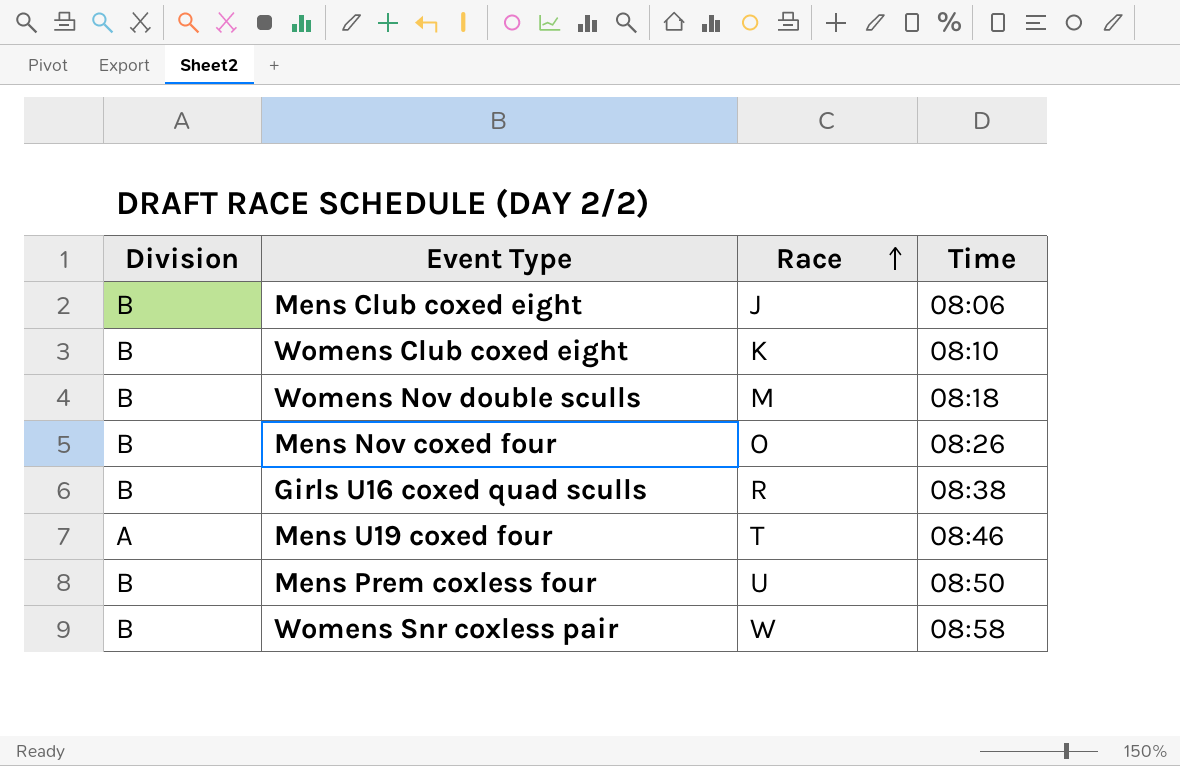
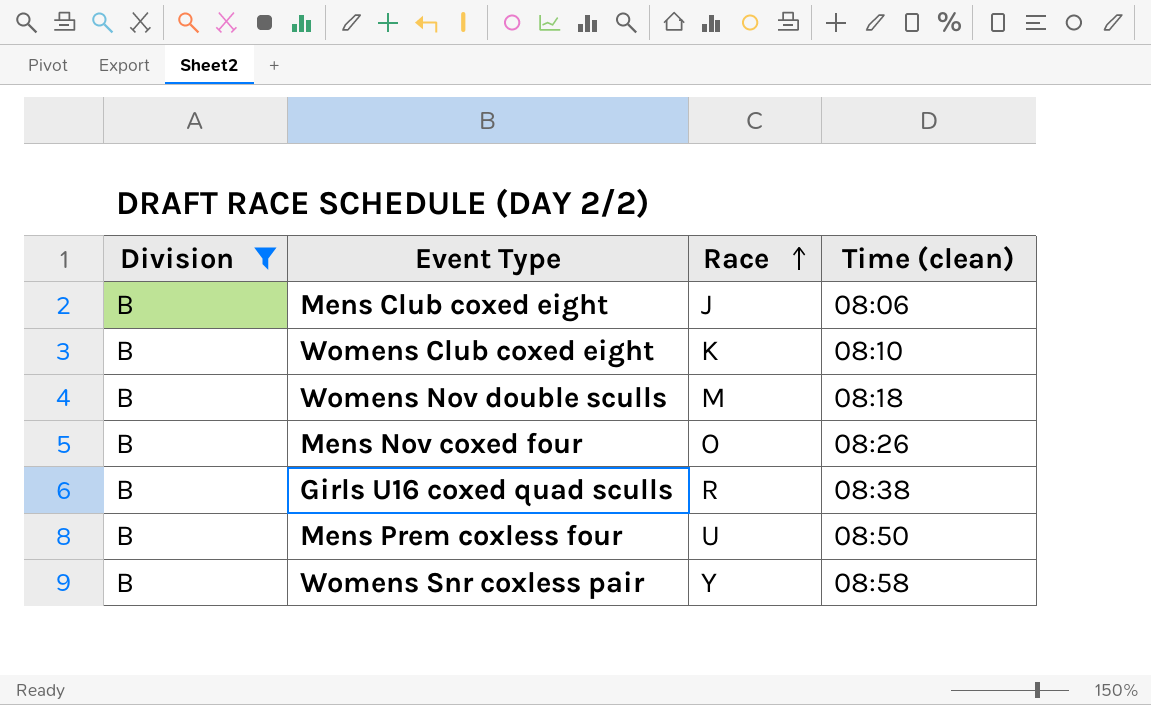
filter: none -> Division = B
column name: Time -> Time (clean)
Womens Snr coxless pair | Race: W -> Y

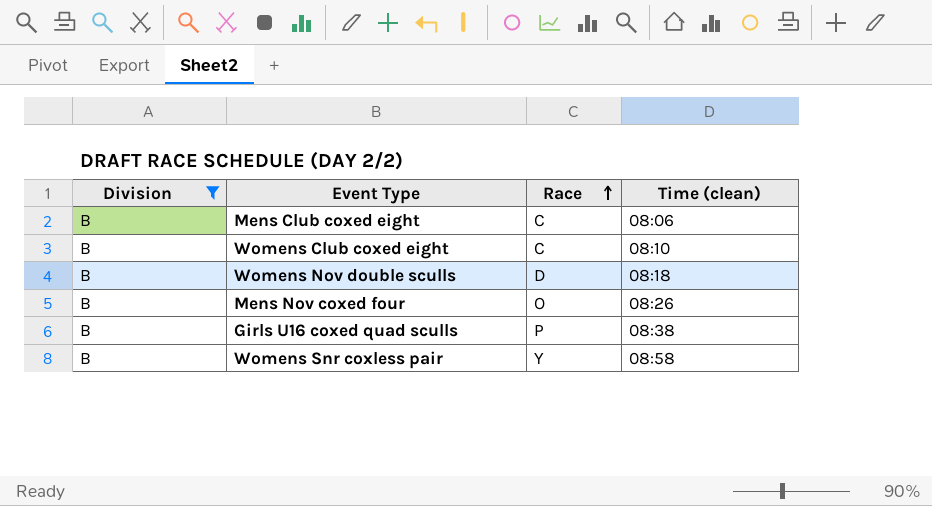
row Mens Prem coxless four: B | U | 08:50 -> none
Mens Club coxed eight | Race: J -> C
Womens Club coxed eight | Race: K -> C
Womens Nov double sculls | Race: M -> D
Girls U16 coxed quad sculls | Race: R -> P

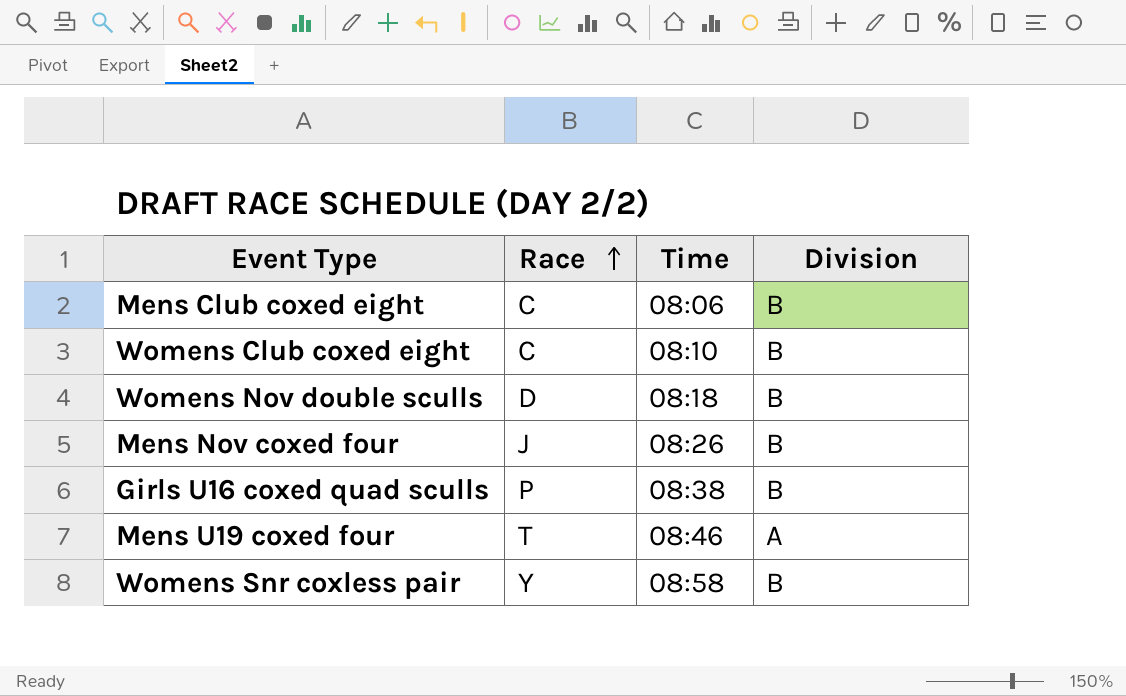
filter: Division = B -> none
column name: Time (clean) -> Time
column Division | position: 1 -> 4
Mens Nov coxed four | Race: O -> J

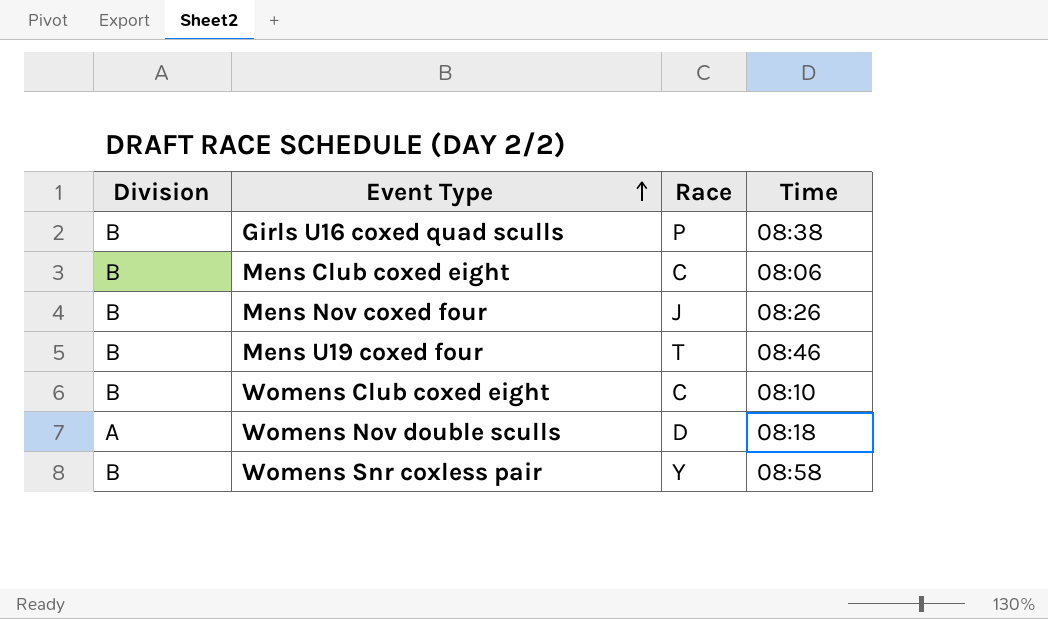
row order: Race ascending -> Event Type ascending
column Division | position: 4 -> 1
Mens U19 coxed four | Division: A -> B
Womens Nov double sculls | Division: B -> A

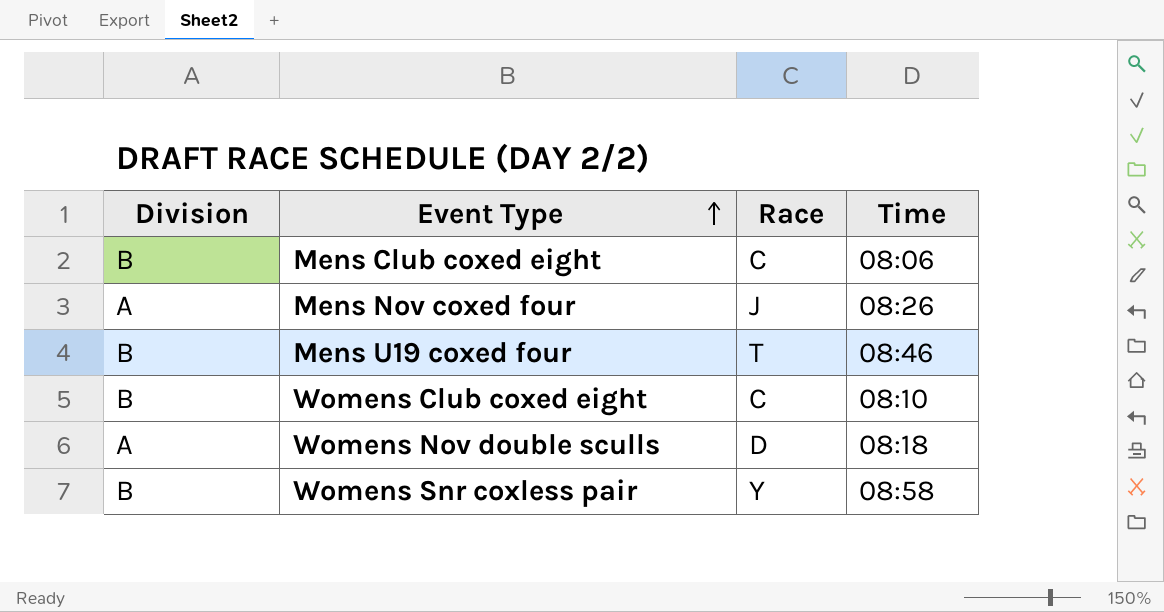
row Girls U16 coxed quad sculls: B | P | 08:38 -> none
Mens Nov coxed four | Division: B -> A

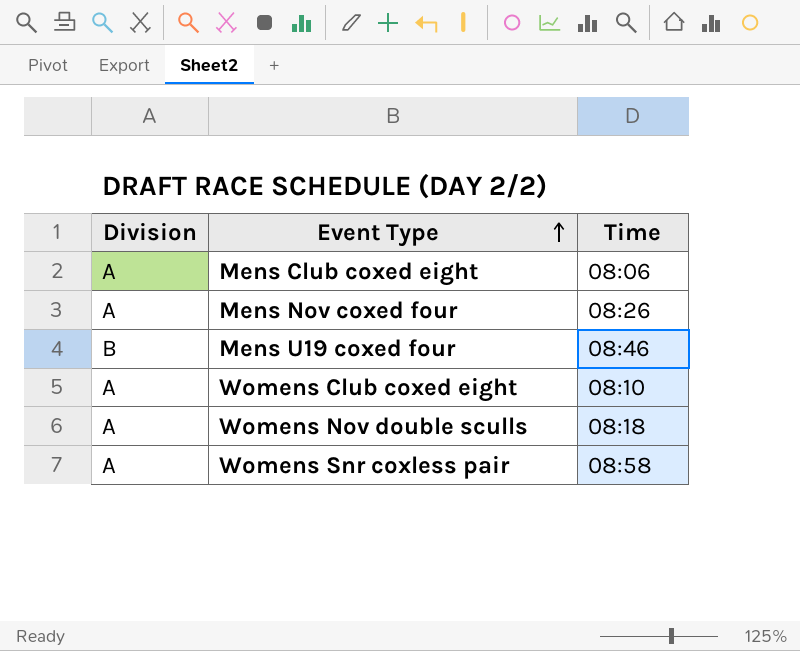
column Race | position: 3 -> none
Mens Club coxed eight | Division: B -> A
Womens Club coxed eight | Division: B -> A
Womens Snr coxless pair | Division: B -> A

